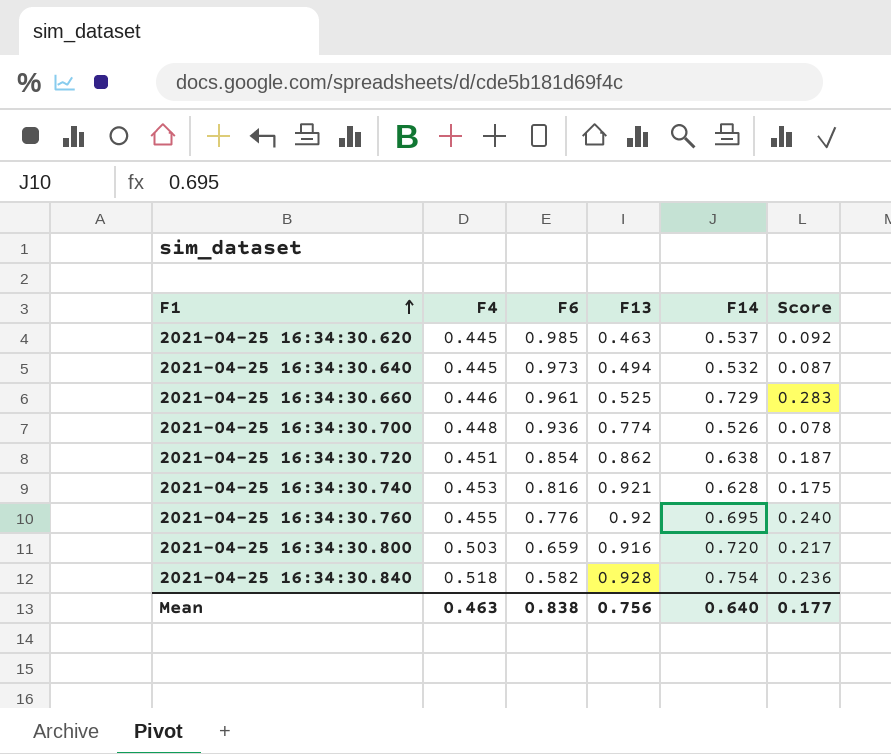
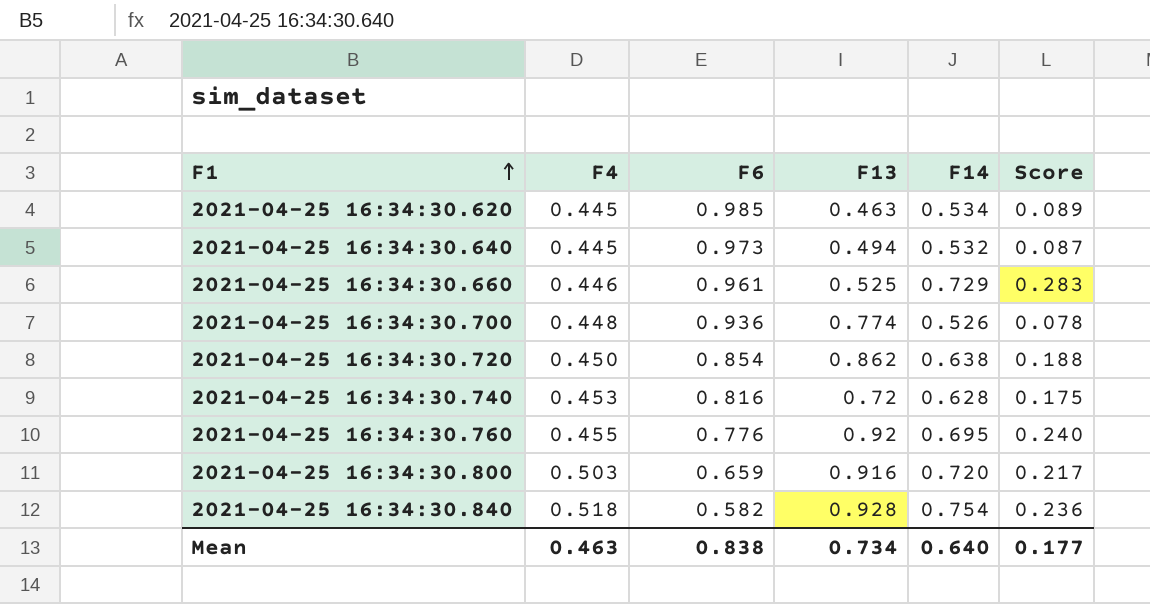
2021-04-25 16:34:30.620 | F14: 0.537 -> 0.534
2021-04-25 16:34:30.620 | Score: 0.092 -> 0.089
2021-04-25 16:34:30.720 | F4: 0.451 -> 0.450
2021-04-25 16:34:30.720 | Score: 0.187 -> 0.188
2021-04-25 16:34:30.740 | F13: 0.921 -> 0.72
Mean | F13: 0.756 -> 0.734

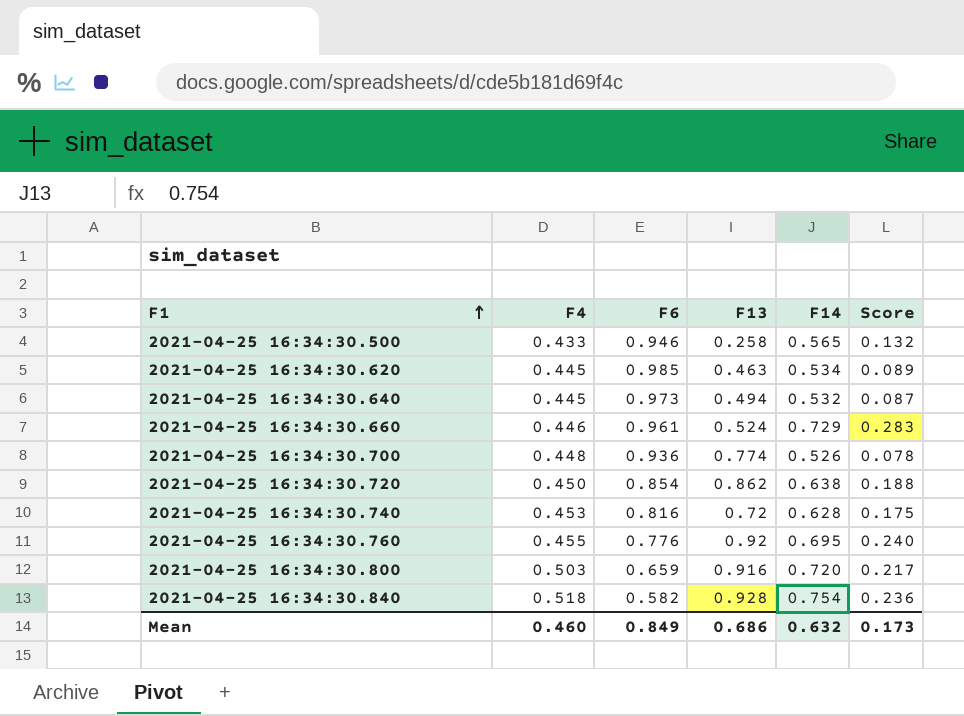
row 2021-04-25 16:34:30.500: none -> 0.433 | 0.946 | 0.258 | 0.565 | 0.132
2021-04-25 16:34:30.660 | F13: 0.525 -> 0.524
Mean | F4: 0.463 -> 0.460
Mean | F6: 0.838 -> 0.849
Mean | F13: 0.734 -> 0.686
Mean | F14: 0.640 -> 0.632
Mean | Score: 0.177 -> 0.173

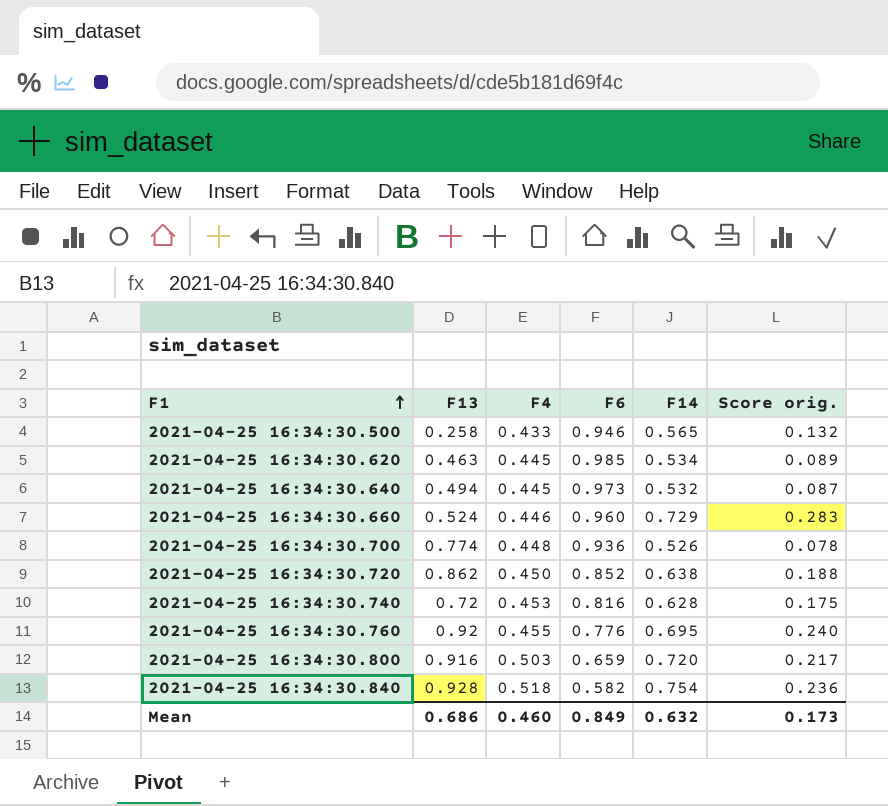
column F13 | position: 4 -> 2
column name: Score -> Score orig.
2021-04-25 16:34:30.660 | F6: 0.961 -> 0.960
2021-04-25 16:34:30.720 | F6: 0.854 -> 0.852

